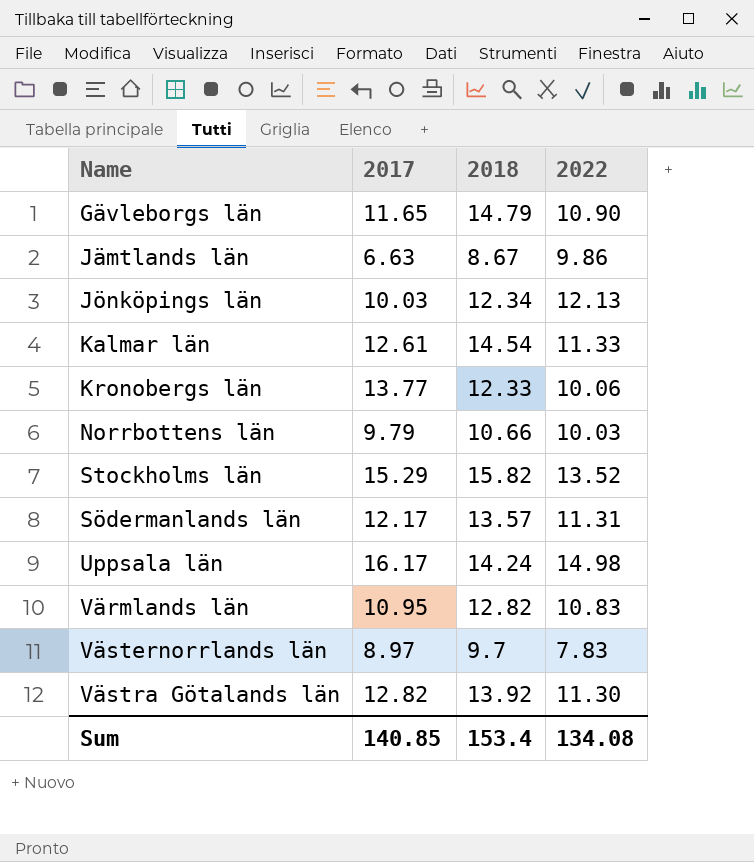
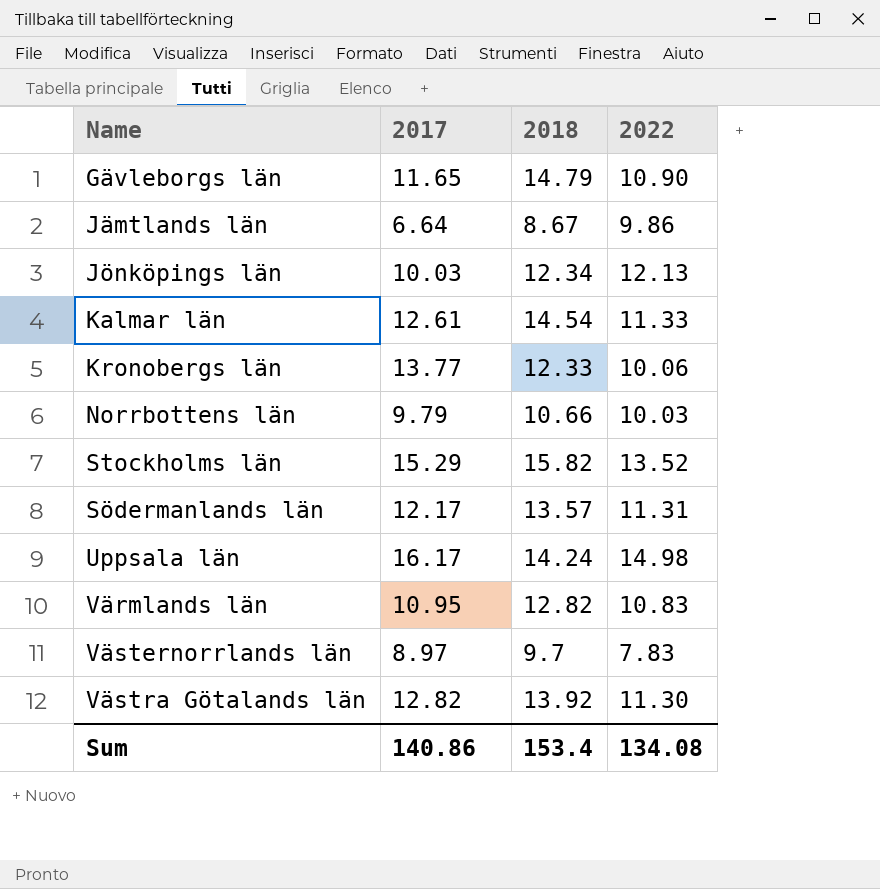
Jämtlands län | 2017: 6.63 -> 6.64
Sum | 2017: 140.85 -> 140.86

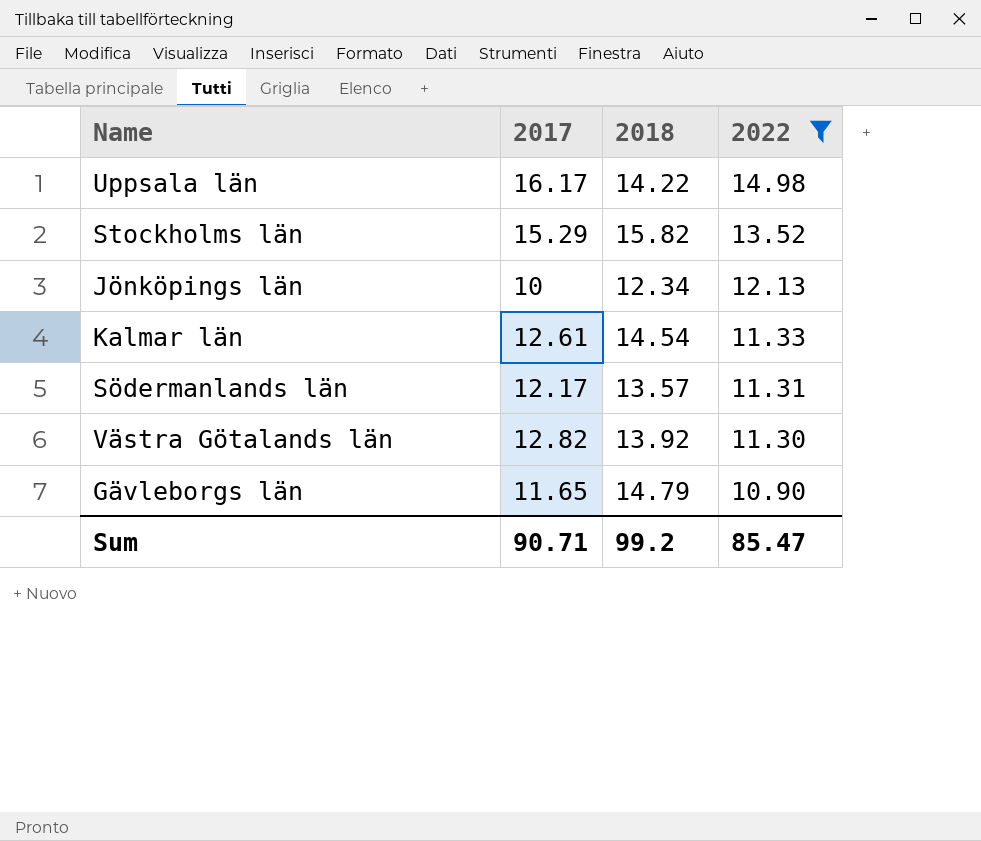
filter: none -> 2022 >= 10.90
row order: none -> 2022 descending
Uppsala län | 2018: 14.24 -> 14.22
Jönköpings län | 2017: 10.03 -> 10
Sum | 2017: 140.86 -> 90.71
Sum | 2018: 153.4 -> 99.2
Sum | 2022: 134.08 -> 85.47

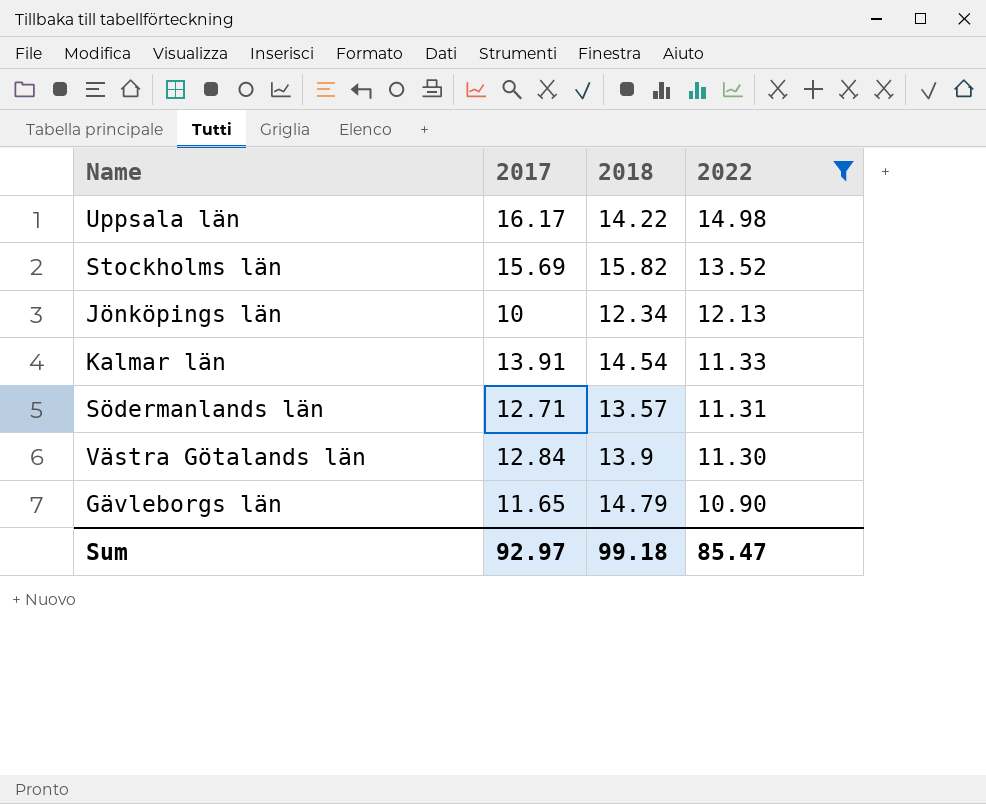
Stockholms län | 2017: 15.29 -> 15.69
Kalmar län | 2017: 12.61 -> 13.91
Södermanlands län | 2017: 12.17 -> 12.71
Västra Götalands län | 2017: 12.82 -> 12.84
Västra Götalands län | 2018: 13.92 -> 13.9
Sum | 2017: 90.71 -> 92.97
Sum | 2018: 99.2 -> 99.18

